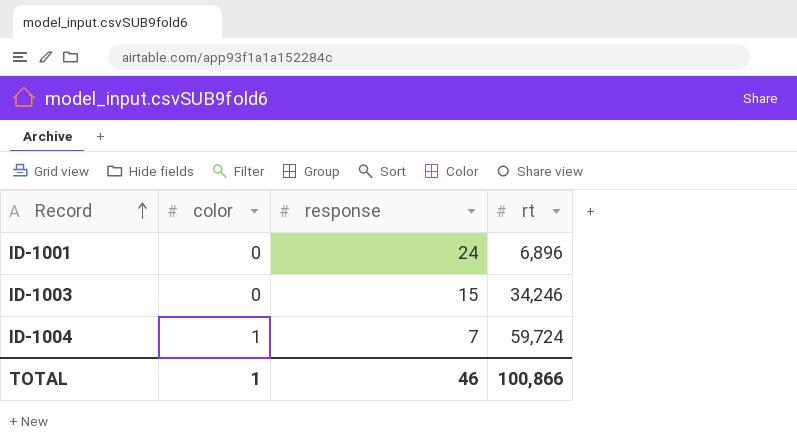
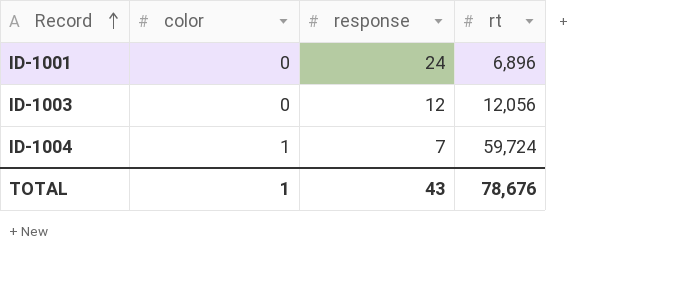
ID-1003 | response: 15 -> 12
ID-1003 | rt: 34,246 -> 12,056
TOTAL | response: 46 -> 43
TOTAL | rt: 100,866 -> 78,676

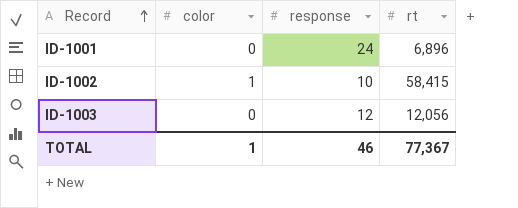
row ID-1004: 1 | 7 | 59,724 -> none
row ID-1002: none -> 1 | 10 | 58,415
TOTAL | response: 43 -> 46
TOTAL | rt: 78,676 -> 77,367

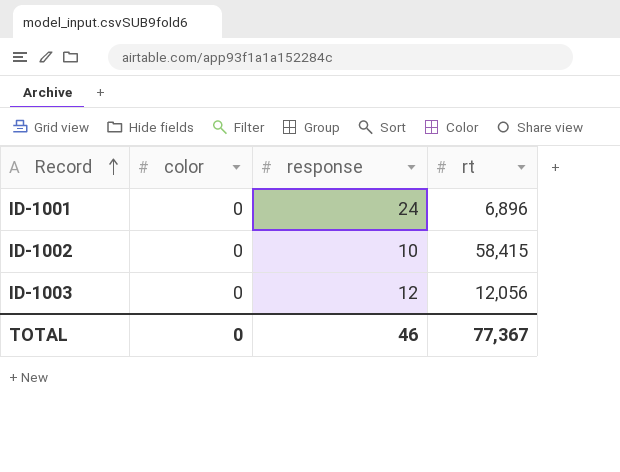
ID-1002 | color: 1 -> 0
TOTAL | color: 1 -> 0

